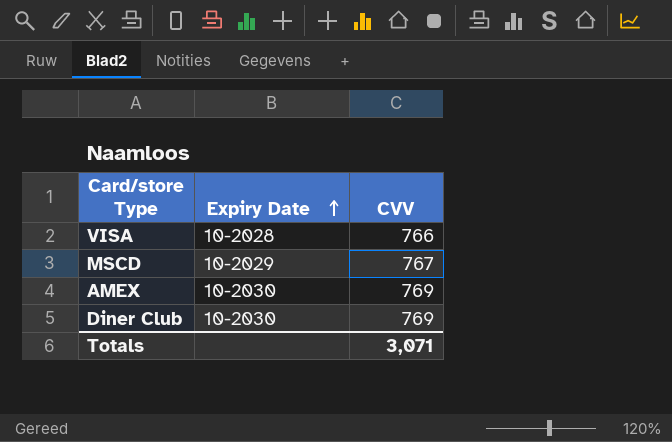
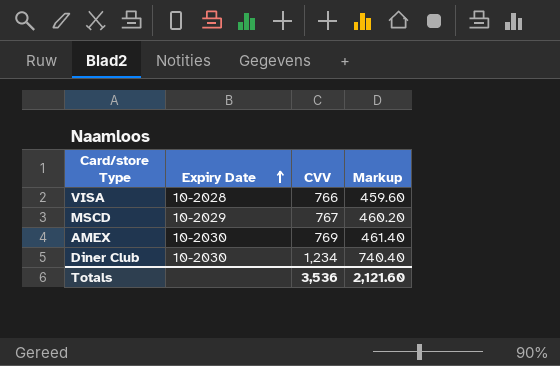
column Markup | formula: none -> [CVV] * 0.6
Diner Club | CVV: 769 -> 1,234
Totals | CVV: 3,071 -> 3,536

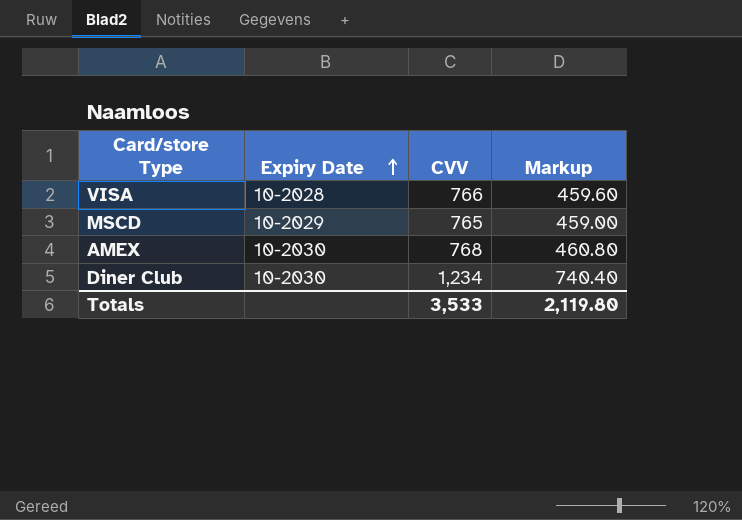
MSCD | CVV: 767 -> 765
MSCD | Markup: 460.20 -> 459.00
AMEX | CVV: 769 -> 768
AMEX | Markup: 461.40 -> 460.80
Totals | CVV: 3,536 -> 3,533
Totals | Markup: 2,121.60 -> 2,119.80

